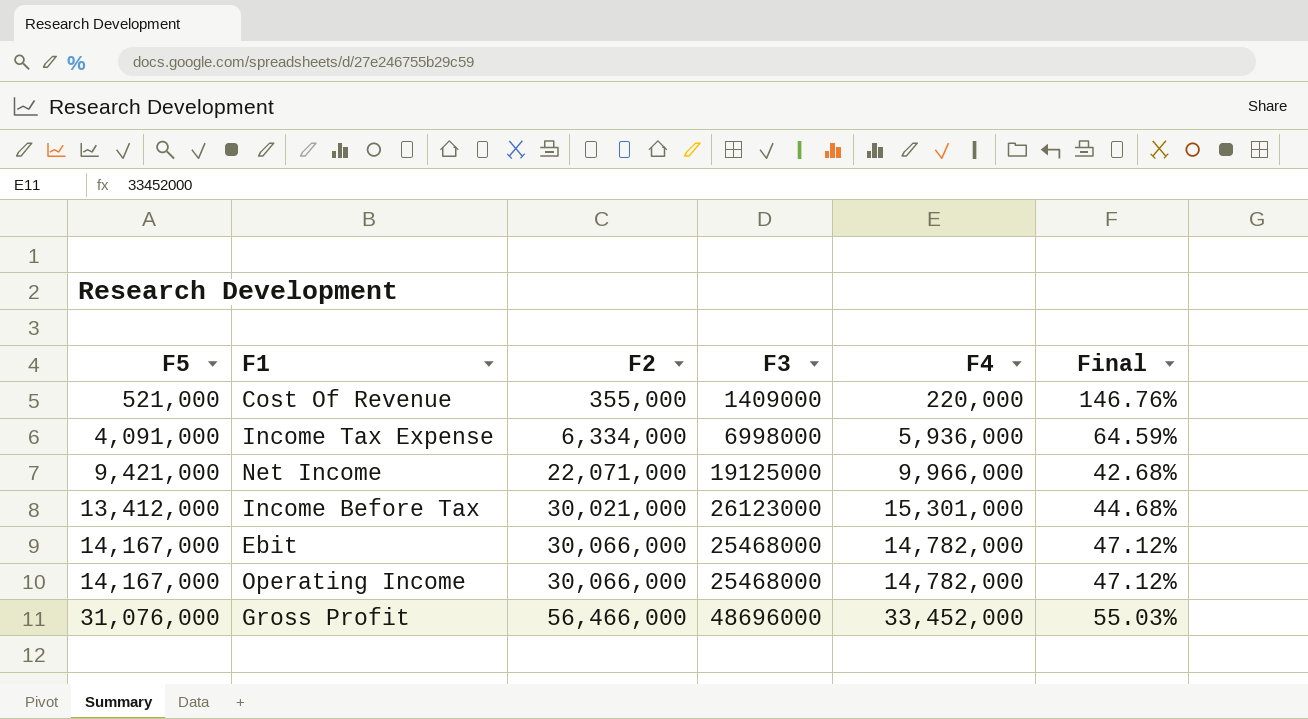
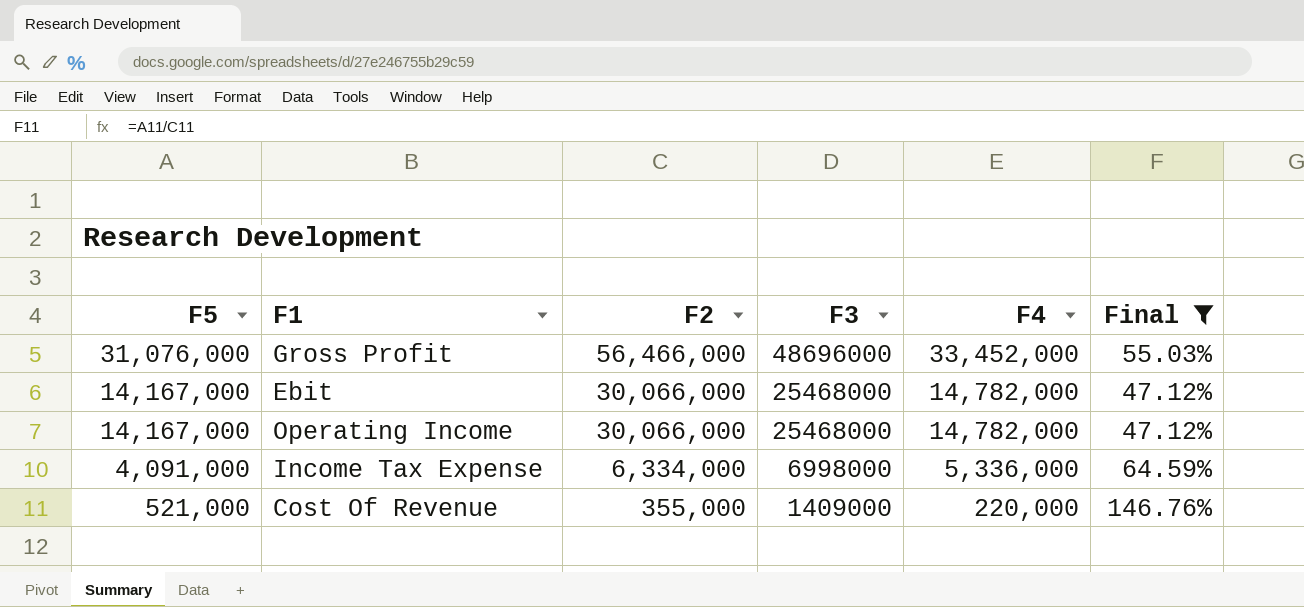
filter: none -> Final >= 47.12%
row order: F5 ascending -> F5 descending
Income Tax Expense | F4: 5,936,000 -> 5,336,000

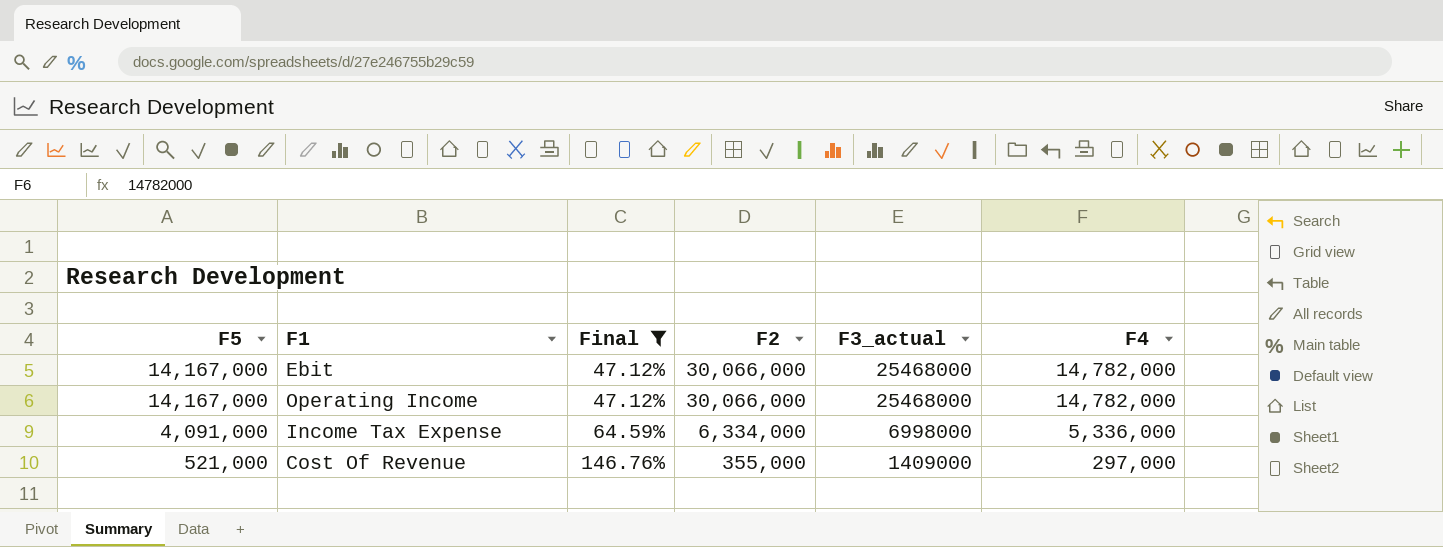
column Final | position: 6 -> 3
column name: F3 -> F3_actual
row Gross Profit: 31,076,000 | 56,466,000 | 48696000 | 33,452,000 | 55.03% -> none
Cost Of Revenue | F4: 220,000 -> 297,000

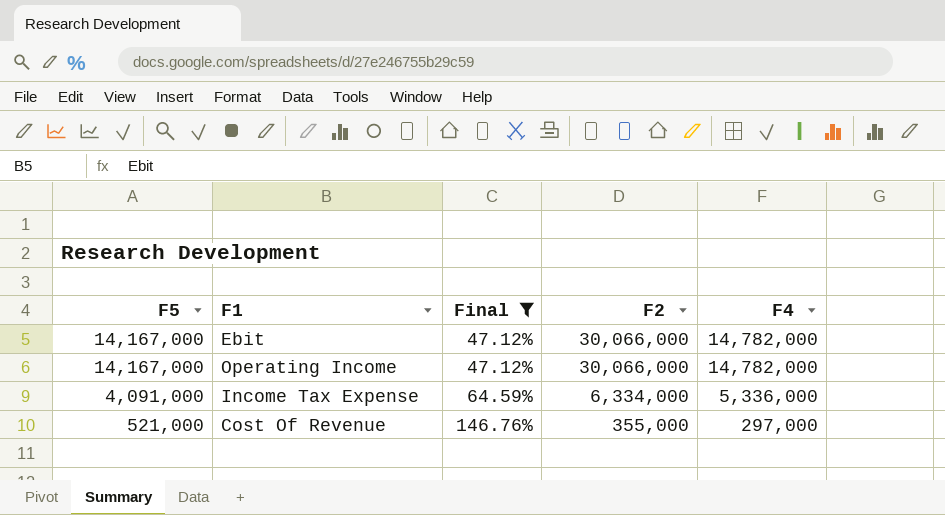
column F3_actual | position: 5 -> none

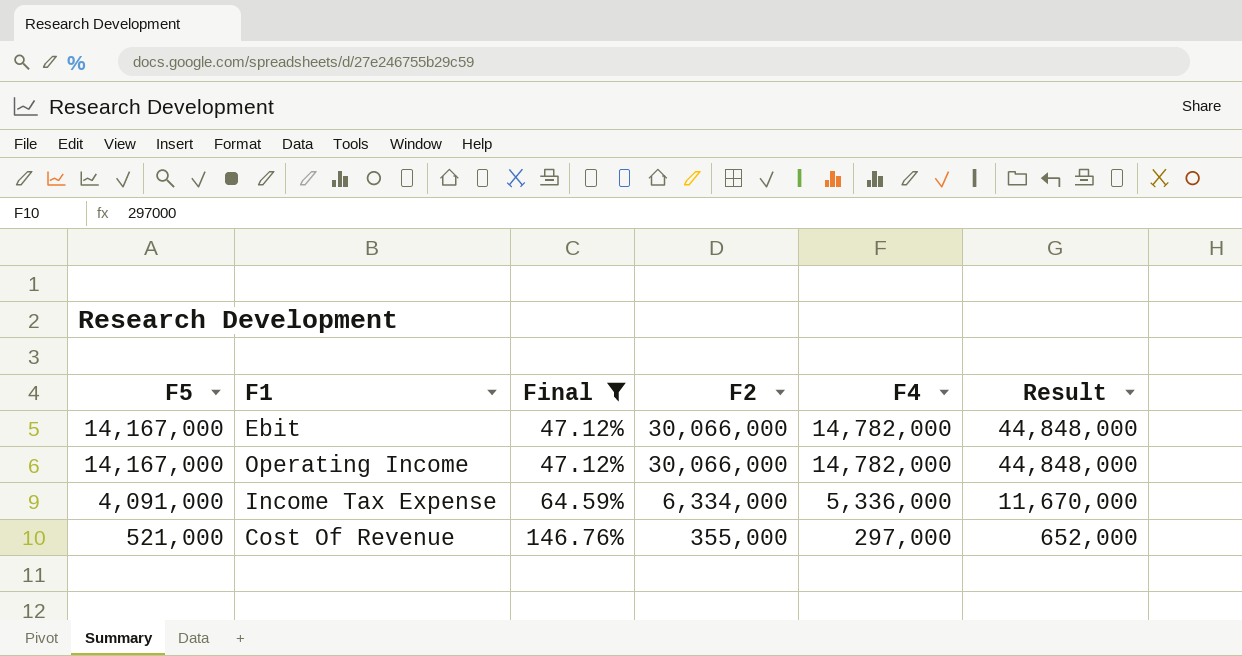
column Result | formula: none -> [F2] + [F4]

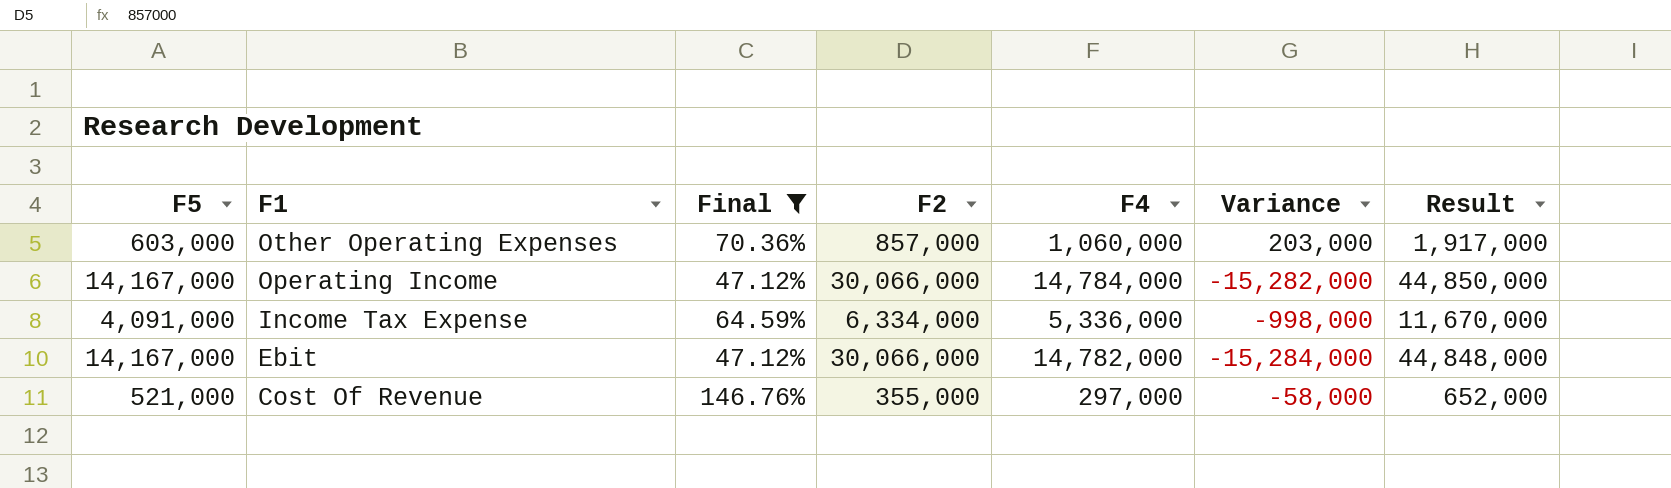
row order: F5 descending -> F1 descending
column Variance | formula: none -> [F4] - [F2]
row Other Operating Expenses: none -> 603,000 | 70.36% | 857,000 | 1,060,000 | 203,000 | 1,917,000
Operating Income | F4: 14,782,000 -> 14,784,000
Operating Income | Result: 44,848,000 -> 44,850,000

